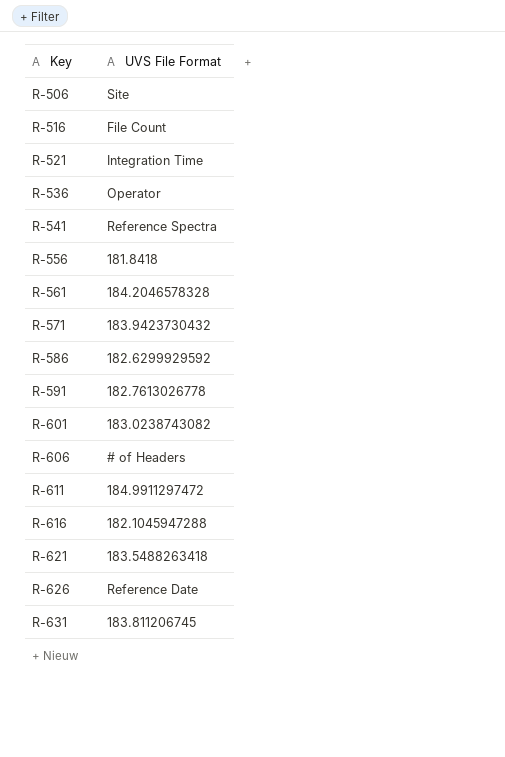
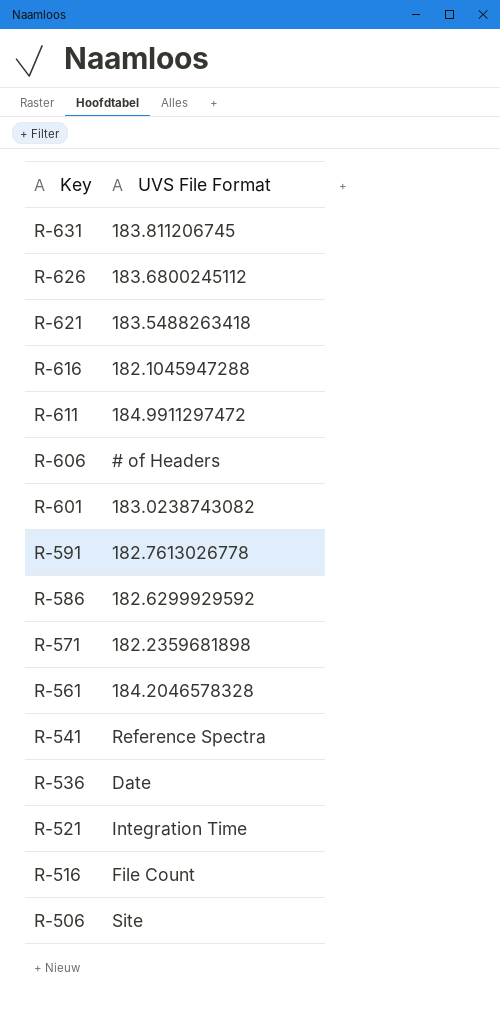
row order: Key ascending -> Key descending
row R-556: 181.8418 -> none
R-626 | UVS File Format: Reference Date -> 183.6800245112
R-571 | UVS File Format: 183.9423730432 -> 182.2359681898
R-536 | UVS File Format: Operator -> Date

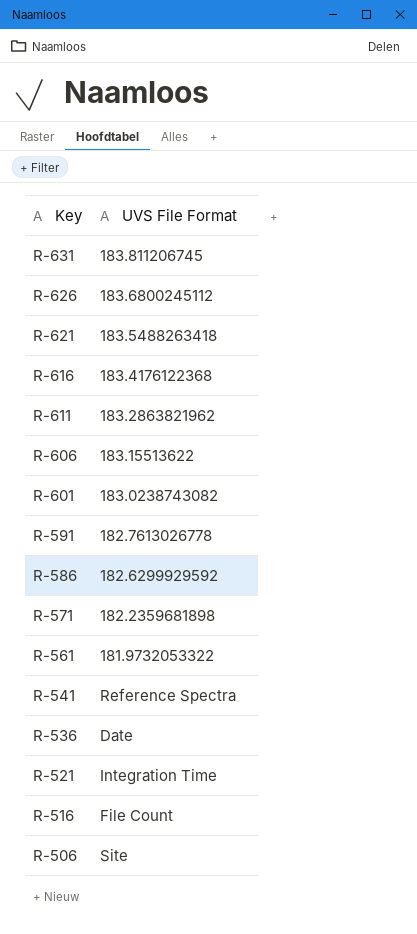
R-616 | UVS File Format: 182.1045947288 -> 183.4176122368
R-611 | UVS File Format: 184.9911297472 -> 183.2863821962
R-606 | UVS File Format: # of Headers -> 183.15513622
R-561 | UVS File Format: 184.2046578328 -> 181.9732053322

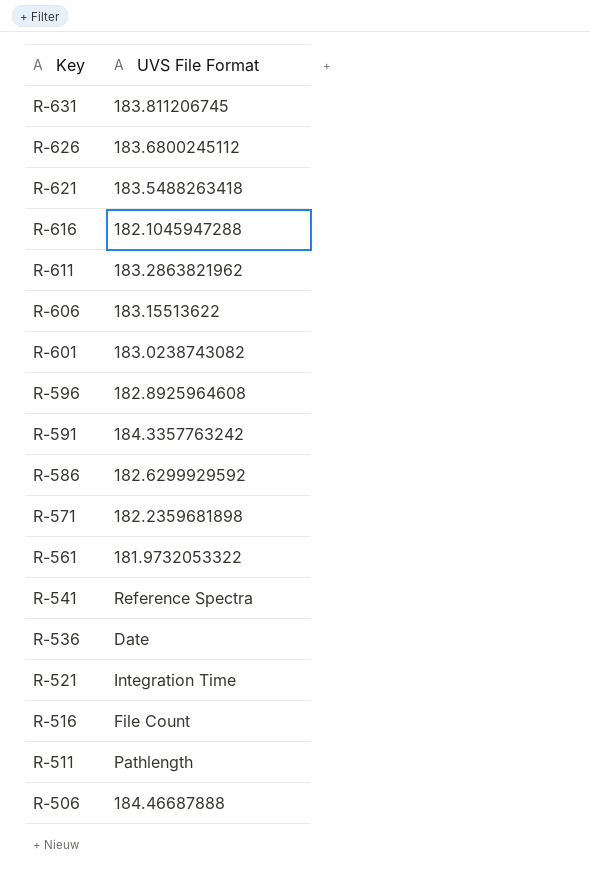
R-616 | UVS File Format: 183.4176122368 -> 182.1045947288
row R-596: none -> 182.8925964608
R-591 | UVS File Format: 182.7613026778 -> 184.3357763242
row R-511: none -> Pathlength
R-506 | UVS File Format: Site -> 184.46687888

